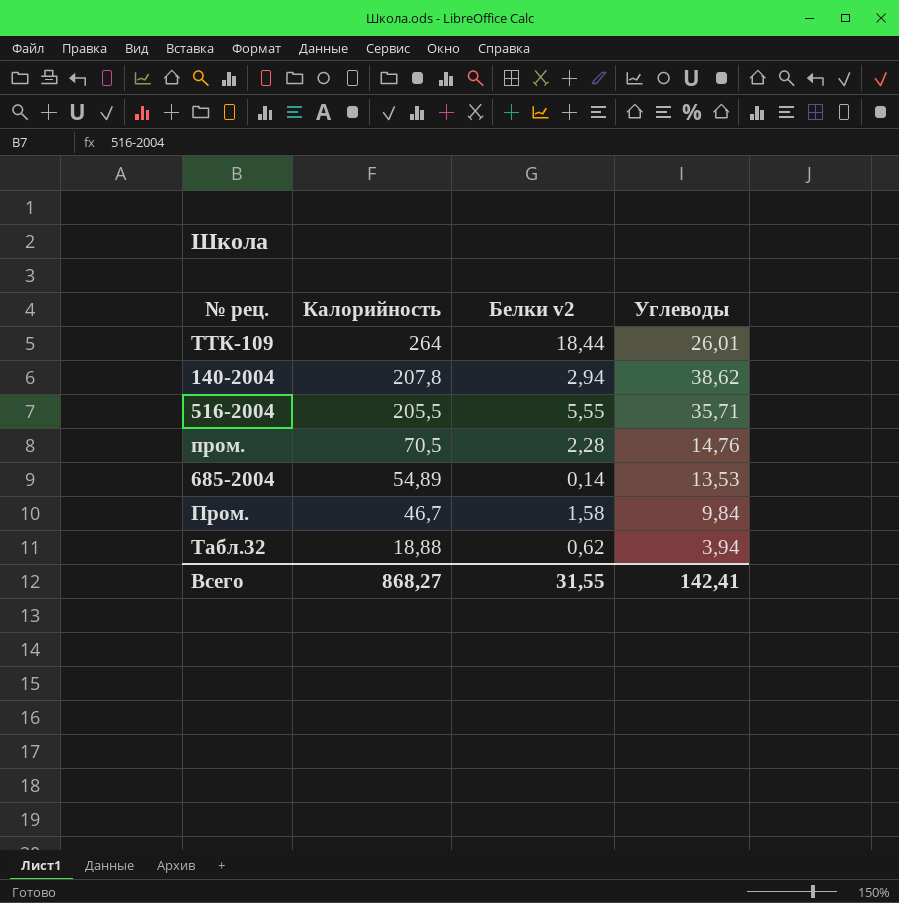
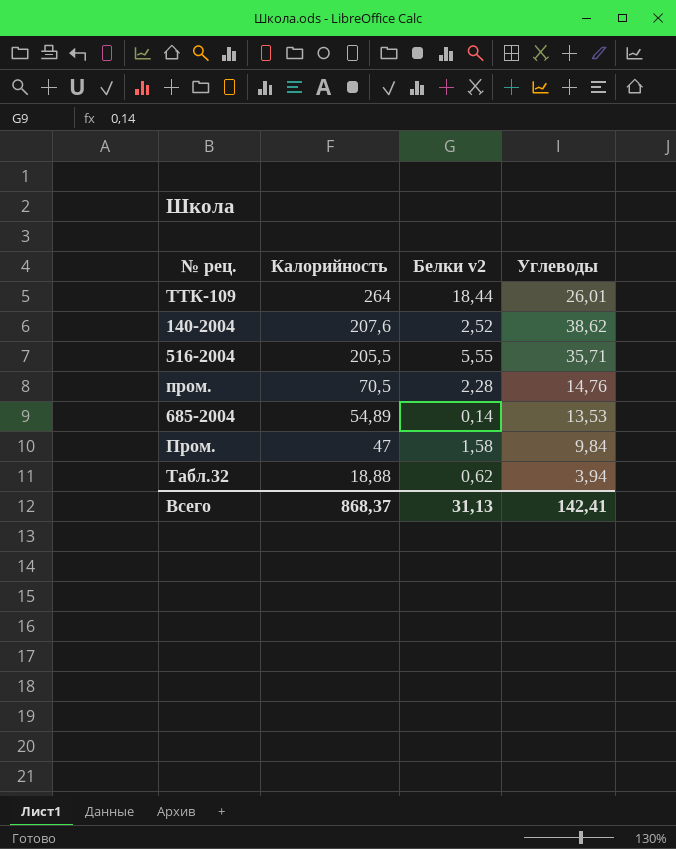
140-2004 | Калорийность: 207,8 -> 207,6
140-2004 | Белки v2: 2,94 -> 2,52
Пром. | Калорийность: 46,7 -> 47
Всего | Калорийность: 868,27 -> 868,37
Всего | Белки v2: 31,55 -> 31,13

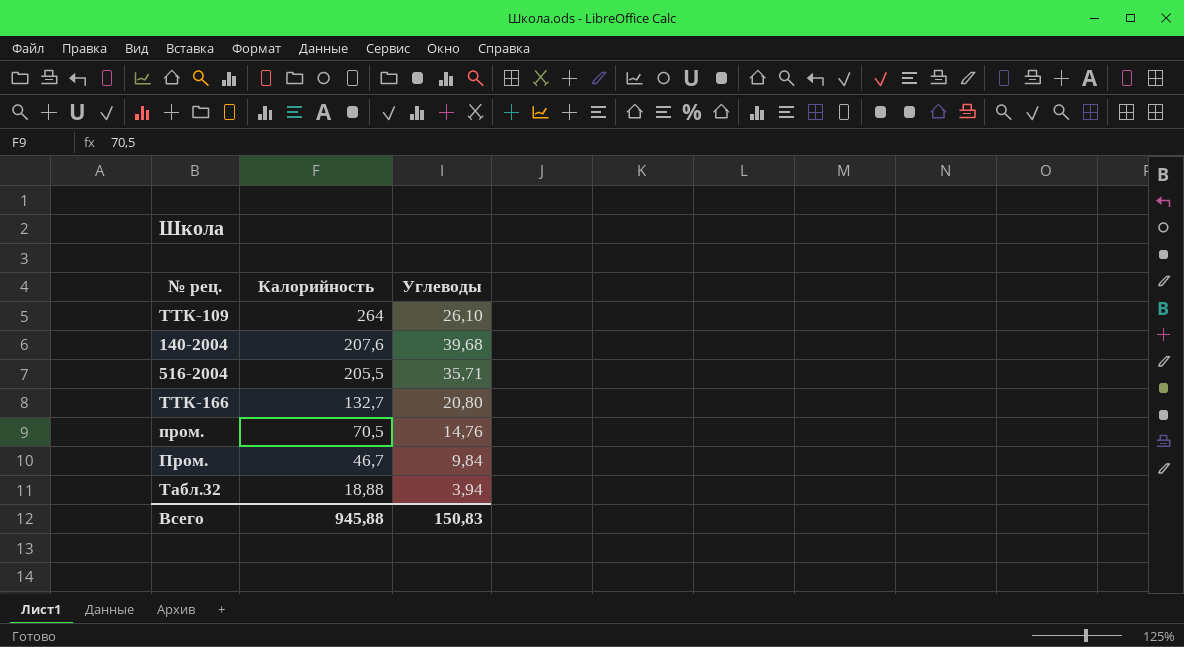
column Белки v2 | position: 3 -> none
row 685-2004: 54,89 | 0,14 | 13,53 -> none
ТТК-109 | Углеводы: 26,01 -> 26,10
140-2004 | Углеводы: 38,62 -> 39,68
row ТТК-166: none -> 132,7 | 20,80
Пром. | Калорийность: 47 -> 46,7
Всего | Калорийность: 868,37 -> 945,88
Всего | Углеводы: 142,41 -> 150,83

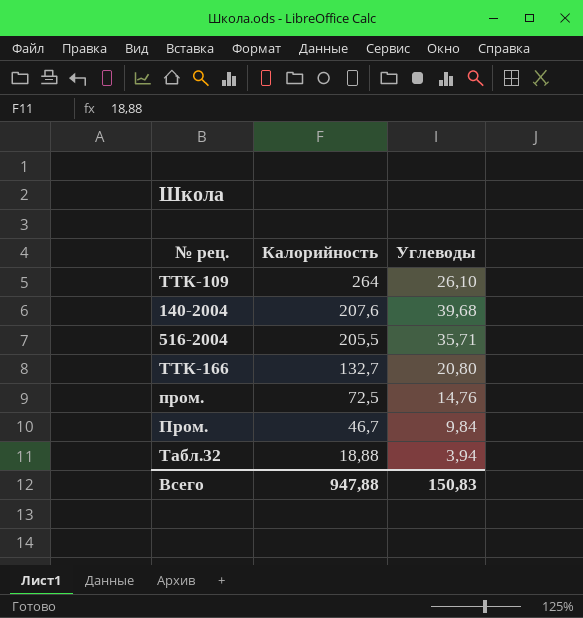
пром. | Калорийность: 70,5 -> 72,5
Всего | Калорийность: 945,88 -> 947,88

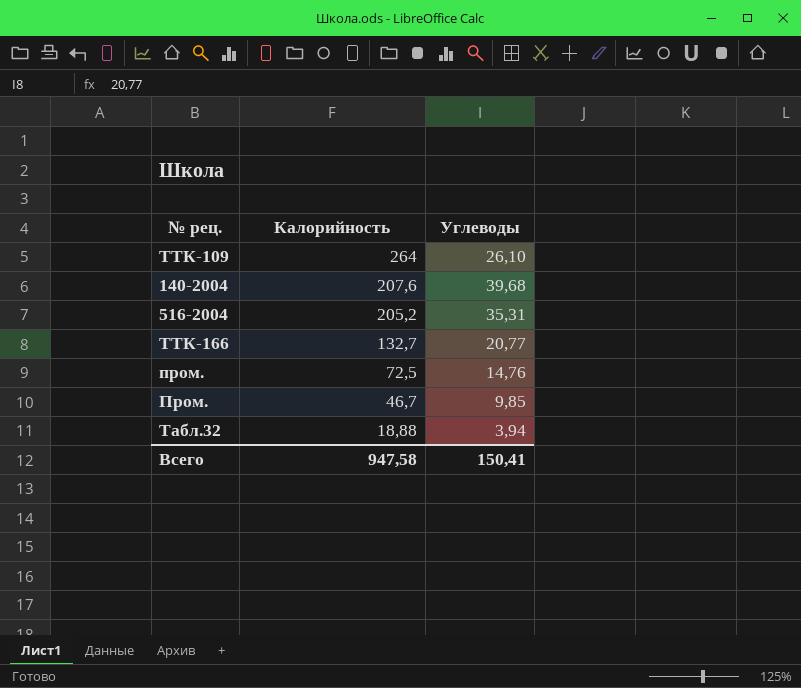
516-2004 | Калорийность: 205,5 -> 205,2
516-2004 | Углеводы: 35,71 -> 35,31
ТТК-166 | Углеводы: 20,80 -> 20,77
Пром. | Углеводы: 9,84 -> 9,85
Всего | Калорийность: 947,88 -> 947,58
Всего | Углеводы: 150,83 -> 150,41

